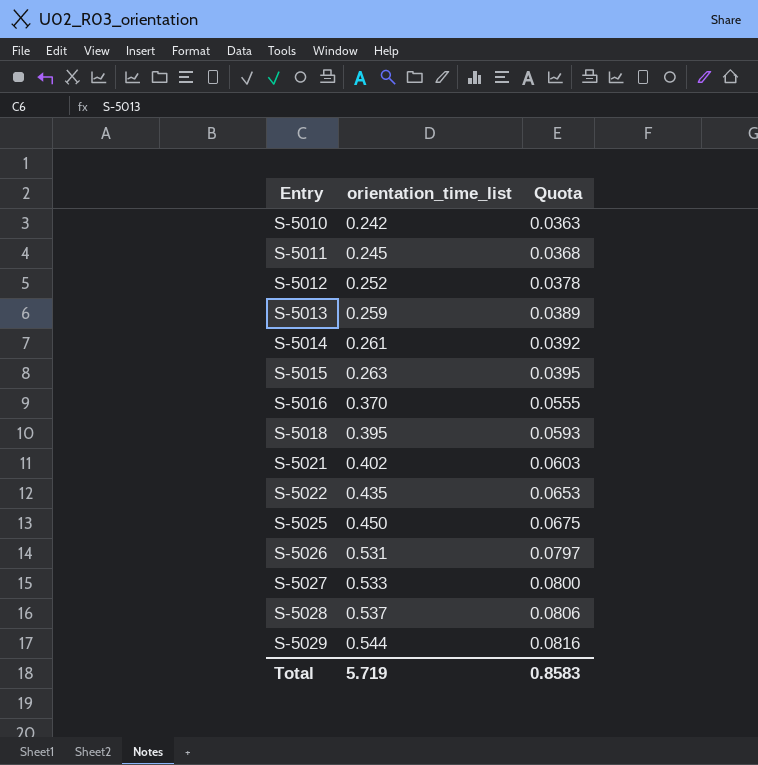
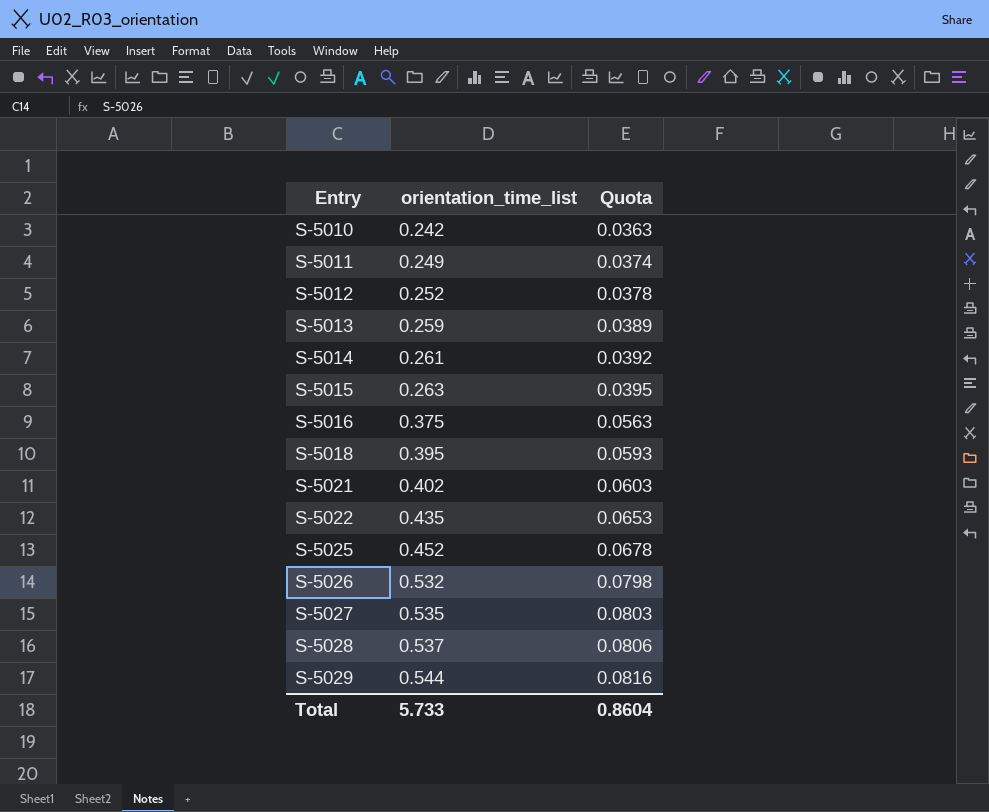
S-5011 | orientation_time_list: 0.245 -> 0.249
S-5011 | Quota: 0.0368 -> 0.0374
S-5016 | orientation_time_list: 0.370 -> 0.375
S-5016 | Quota: 0.0555 -> 0.0563
S-5025 | orientation_time_list: 0.450 -> 0.452
S-5025 | Quota: 0.0675 -> 0.0678
S-5026 | orientation_time_list: 0.531 -> 0.532
S-5026 | Quota: 0.0797 -> 0.0798
S-5027 | orientation_time_list: 0.533 -> 0.535
S-5027 | Quota: 0.0800 -> 0.0803
Total | orientation_time_list: 5.719 -> 5.733
Total | Quota: 0.8583 -> 0.8604

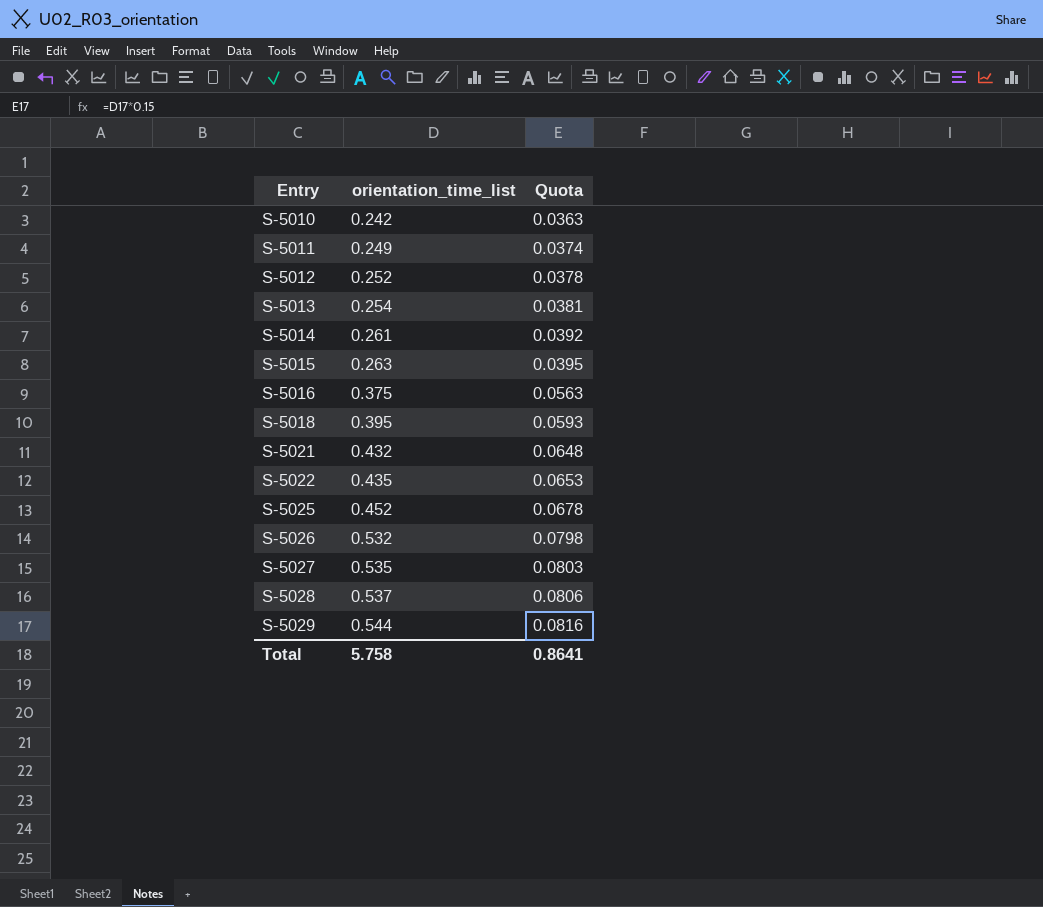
S-5013 | orientation_time_list: 0.259 -> 0.254
S-5013 | Quota: 0.0389 -> 0.0381
S-5021 | orientation_time_list: 0.402 -> 0.432
S-5021 | Quota: 0.0603 -> 0.0648
Total | orientation_time_list: 5.733 -> 5.758
Total | Quota: 0.8604 -> 0.8641

